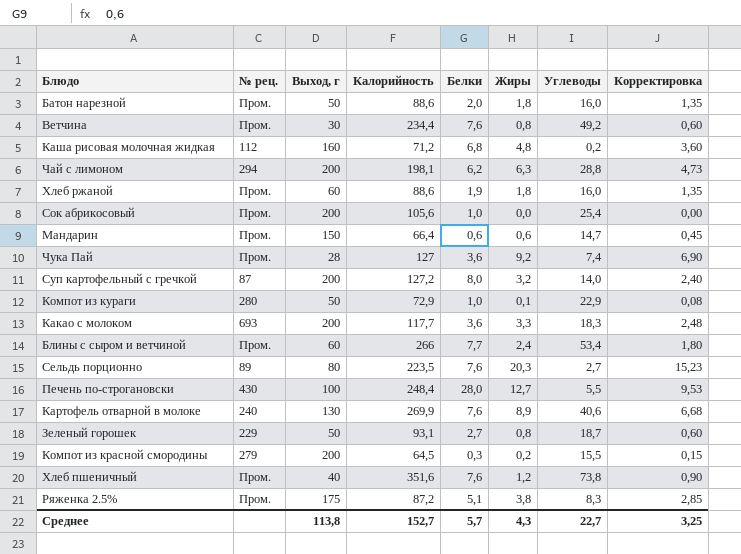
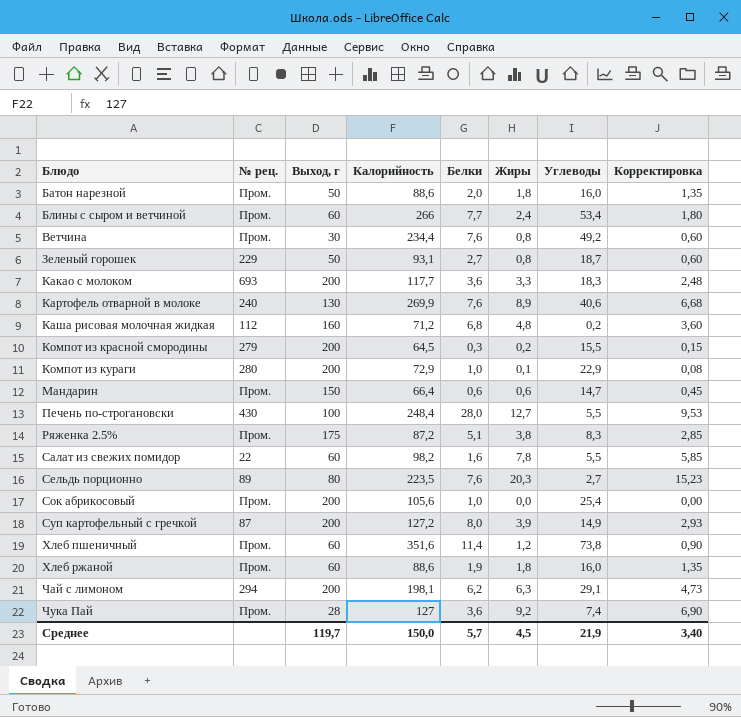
row order: none -> Блюдо ascending
Компот из кураги | Выход, г: 50 -> 200
row Салат из свежих помидор: none -> 22 | 60 | 98,2 | 1,6 | 7,8 | 5,5 | 5,85
Суп картофельный с гречкой | Жиры: 3,2 -> 3,9
Суп картофельный с гречкой | Углеводы: 14,0 -> 14,9
Суп картофельный с гречкой | Корректировка: 2,40 -> 2,93
Хлеб пшеничный | Выход, г: 40 -> 60
Хлеб пшеничный | Белки: 7,6 -> 11,4
Чай с лимоном | Углеводы: 28,8 -> 29,1
Среднее | Выход, г: 113,8 -> 119,7
Среднее | Калорийность: 152,7 -> 150,0
Среднее | Жиры: 4,3 -> 4,5
Среднее | Углеводы: 22,7 -> 21,9
Среднее | Корректировка: 3,25 -> 3,40

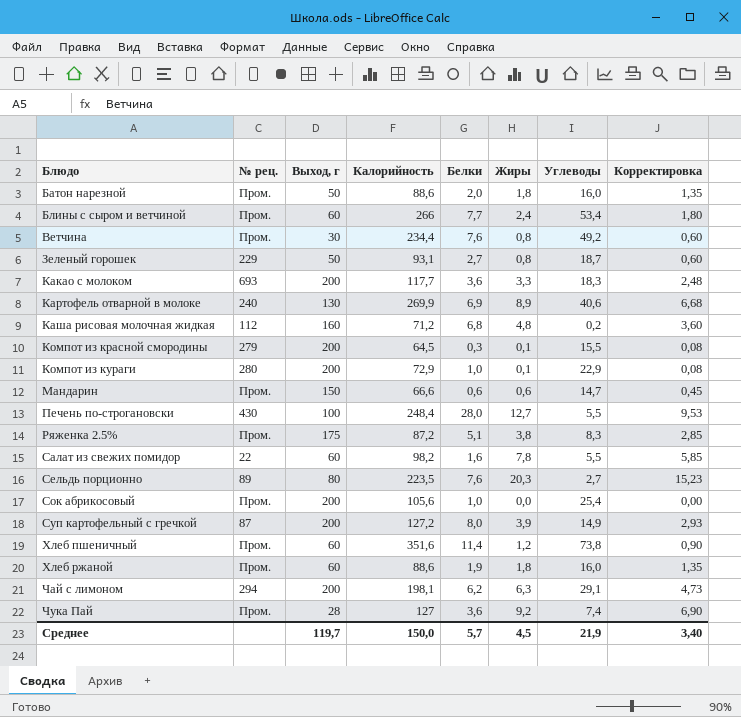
Картофель отварной в молоке | Белки: 7,6 -> 6,9
Компот из красной смородины | Жиры: 0,2 -> 0,1
Компот из красной смородины | Корректировка: 0,15 -> 0,08
Мандарин | Калорийность: 66,4 -> 66,6

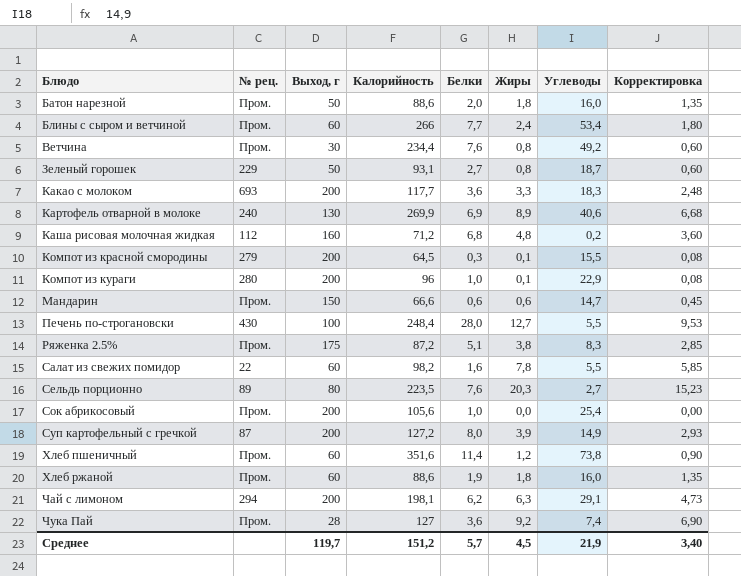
Компот из кураги | Калорийность: 72,9 -> 96
Среднее | Калорийность: 150,0 -> 151,2

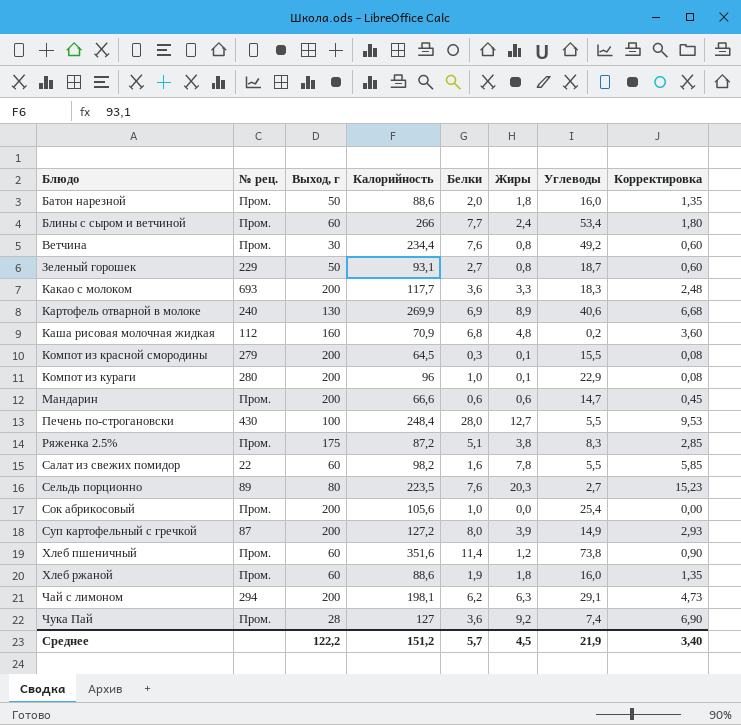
Каша рисовая молочная жидкая | Калорийность: 71,2 -> 70,9
Мандарин | Выход, г: 150 -> 200
Среднее | Выход, г: 119,7 -> 122,2

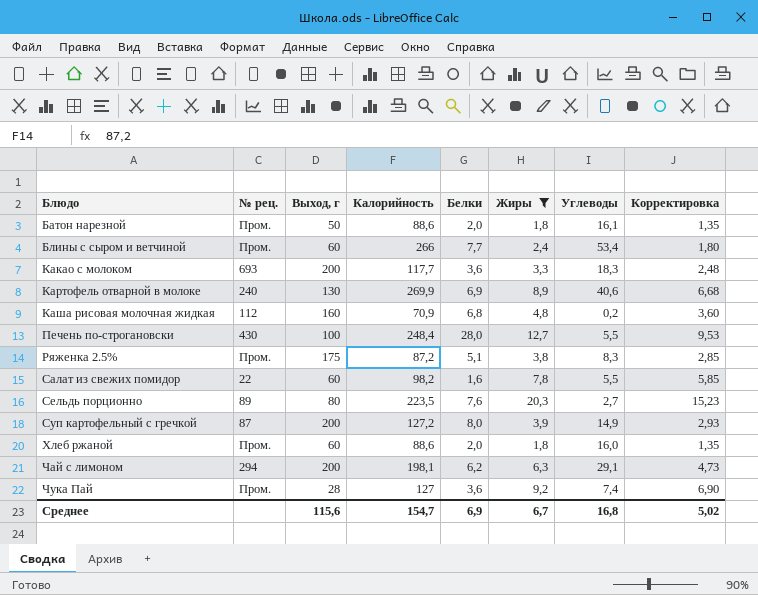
filter: none -> Жиры >= 1,8
Батон нарезной | Углеводы: 16,0 -> 16,1
Хлеб ржаной | Белки: 1,9 -> 2,0
Среднее | Выход, г: 122,2 -> 115,6
Среднее | Калорийность: 151,2 -> 154,7
Среднее | Белки: 5,7 -> 6,9
Среднее | Жиры: 4,5 -> 6,7
Среднее | Углеводы: 21,9 -> 16,8
Среднее | Корректировка: 3,40 -> 5,02

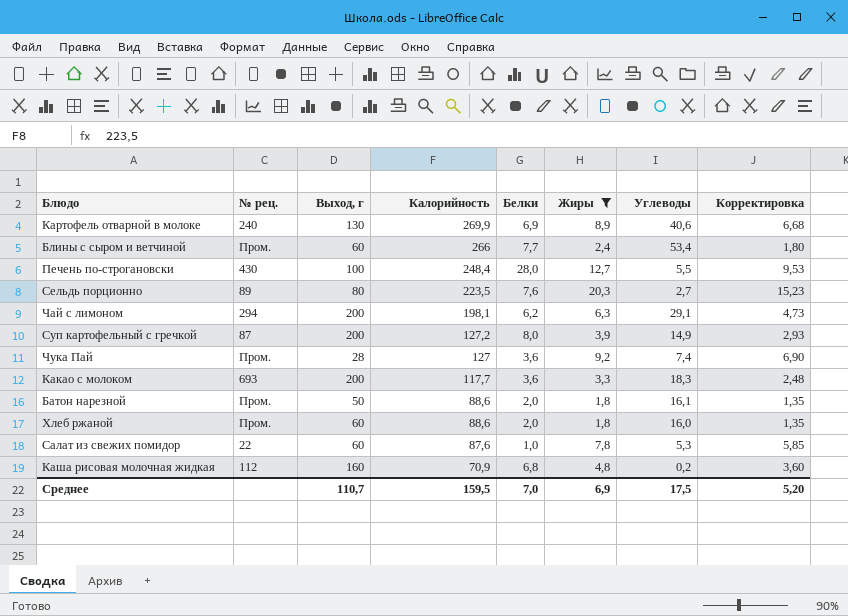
row order: Блюдо ascending -> Калорийность descending
row Ряженка 2.5%: Пром. | 175 | 87,2 | 5,1 | 3,8 | 8,3 | 2,85 -> none
Салат из свежих помидор | Калорийность: 98,2 -> 87,6
Салат из свежих помидор | Белки: 1,6 -> 1,0
Салат из свежих помидор | Углеводы: 5,5 -> 5,3
Среднее | Выход, г: 115,6 -> 110,7
Среднее | Калорийность: 154,7 -> 159,5
Среднее | Белки: 6,9 -> 7,0
Среднее | Жиры: 6,7 -> 6,9
Среднее | Углеводы: 16,8 -> 17,5
Среднее | Корректировка: 5,02 -> 5,20

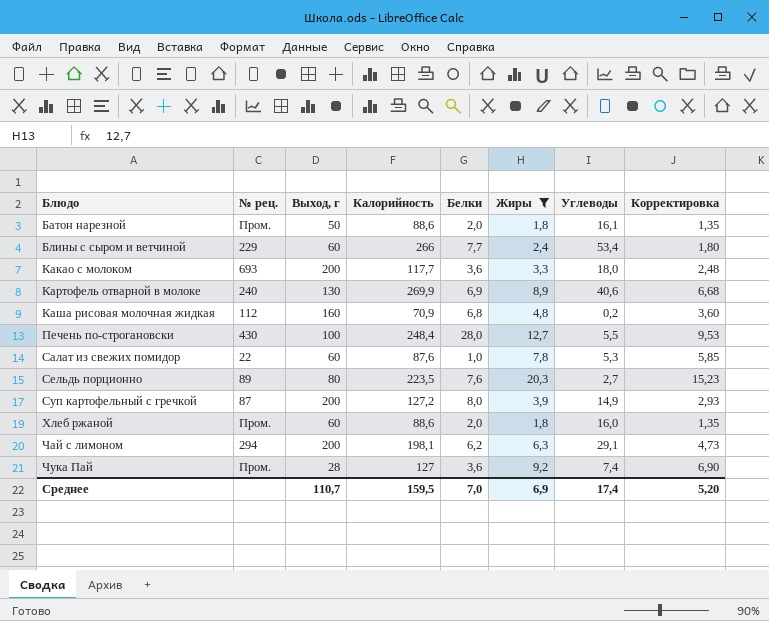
row order: Калорийность descending -> Блюдо ascending
Блины с сыром и ветчиной | № рец.: Пром. -> 229
Какао с молоком | Углеводы: 18,3 -> 18,0
Среднее | Углеводы: 17,5 -> 17,4

